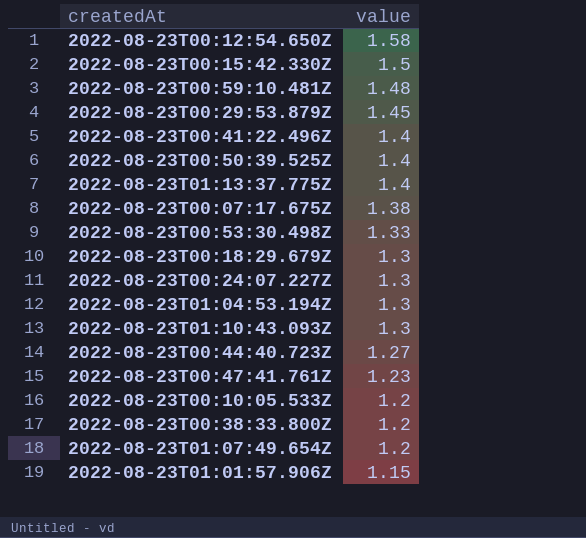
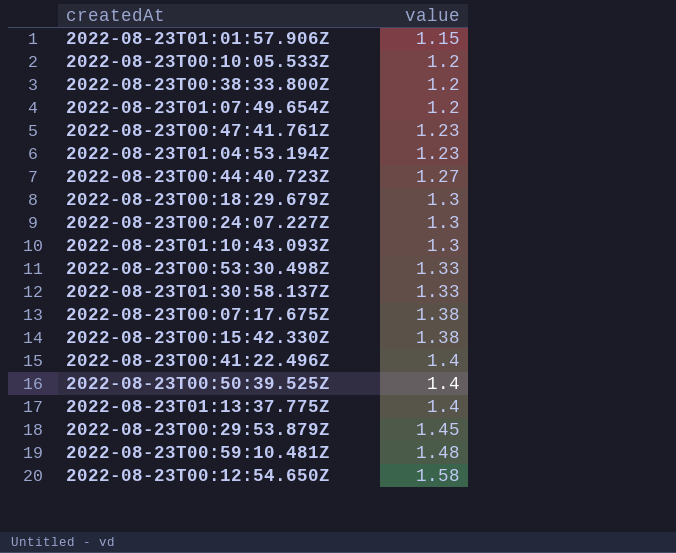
row order: value descending -> value ascending
2022-08-23T01:04:53.194Z | value: 1.3 -> 1.23
row 2022-08-23T01:30:58.137Z: none -> 1.33
2022-08-23T00:15:42.330Z | value: 1.5 -> 1.38

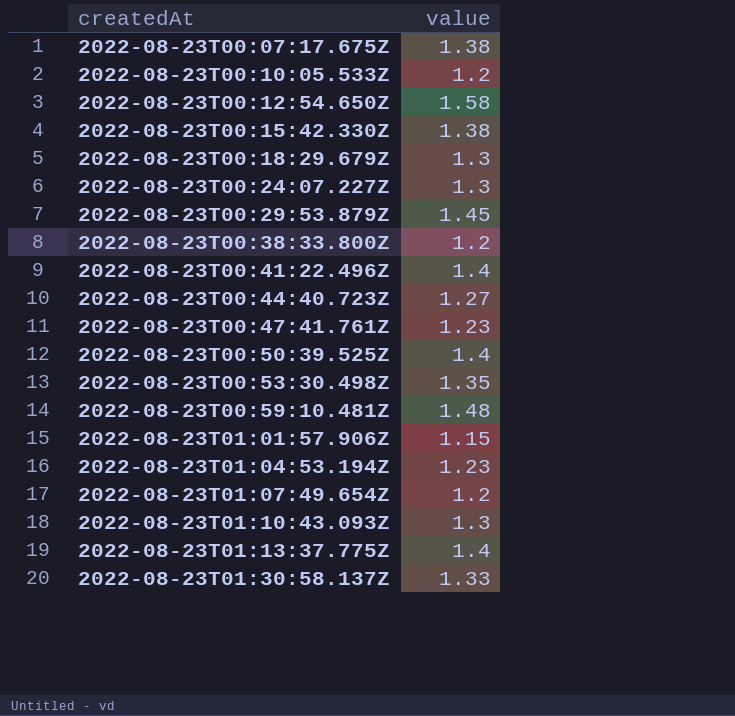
row order: value ascending -> createdAt ascending
2022-08-23T00:53:30.498Z | value: 1.33 -> 1.35

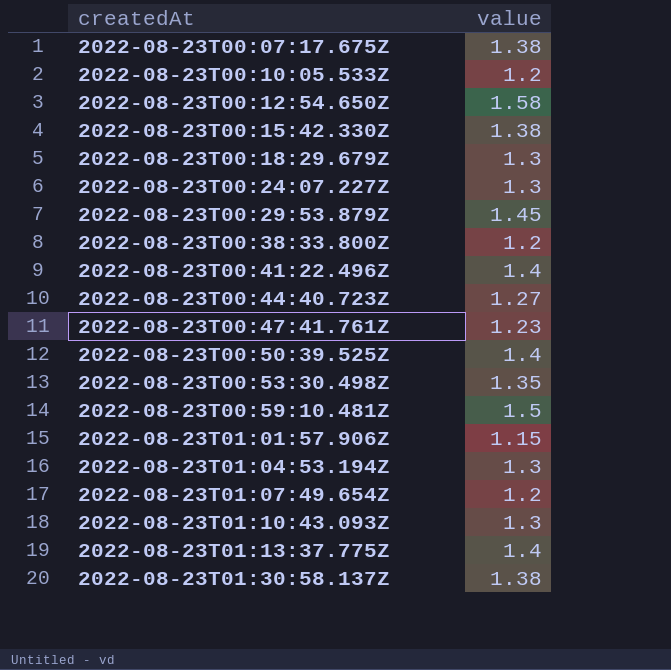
2022-08-23T00:59:10.481Z | value: 1.48 -> 1.5
2022-08-23T01:04:53.194Z | value: 1.23 -> 1.3
2022-08-23T01:30:58.137Z | value: 1.33 -> 1.38

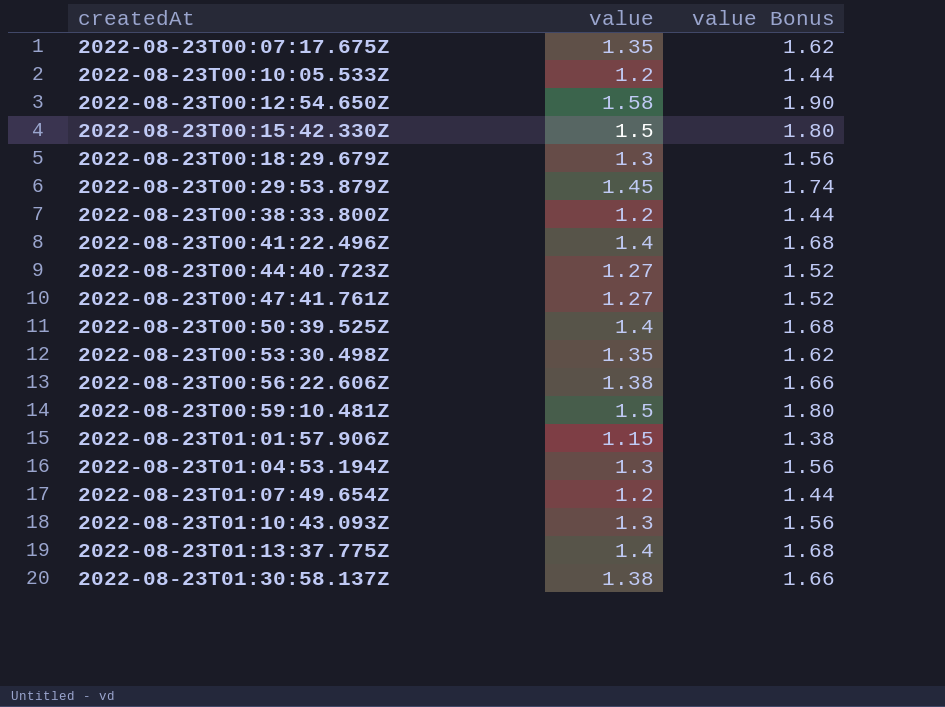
column value Bonus | formula: none -> [value] * 1.2
row 2022-08-23T00:24:07.227Z: 1.3 -> none
2022-08-23T00:07:17.675Z | value: 1.38 -> 1.35
2022-08-23T00:15:42.330Z | value: 1.38 -> 1.5
2022-08-23T00:47:41.761Z | value: 1.23 -> 1.27
row 2022-08-23T00:56:22.606Z: none -> 1.38 | 1.66

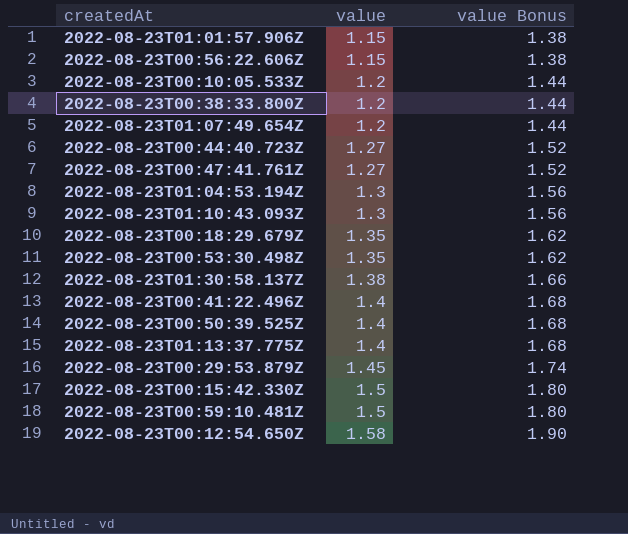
row order: createdAt ascending -> value ascending
row 2022-08-23T00:07:17.675Z: 1.35 | 1.62 -> none
2022-08-23T00:56:22.606Z | value: 1.38 -> 1.15
2022-08-23T00:56:22.606Z | value Bonus: 1.66 -> 1.38
2022-08-23T00:18:29.679Z | value: 1.3 -> 1.35
2022-08-23T00:18:29.679Z | value Bonus: 1.56 -> 1.62

